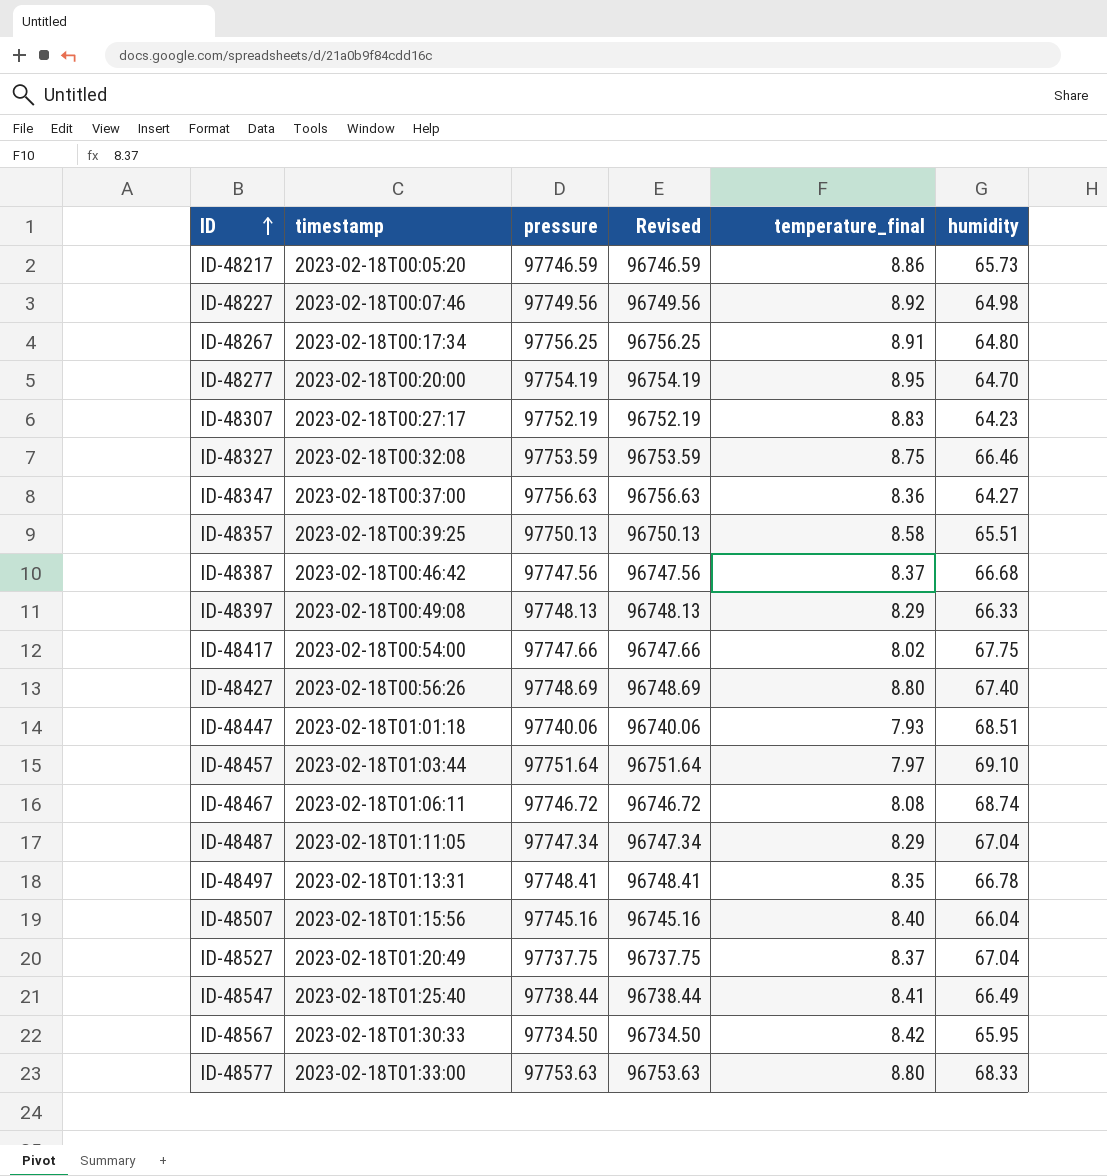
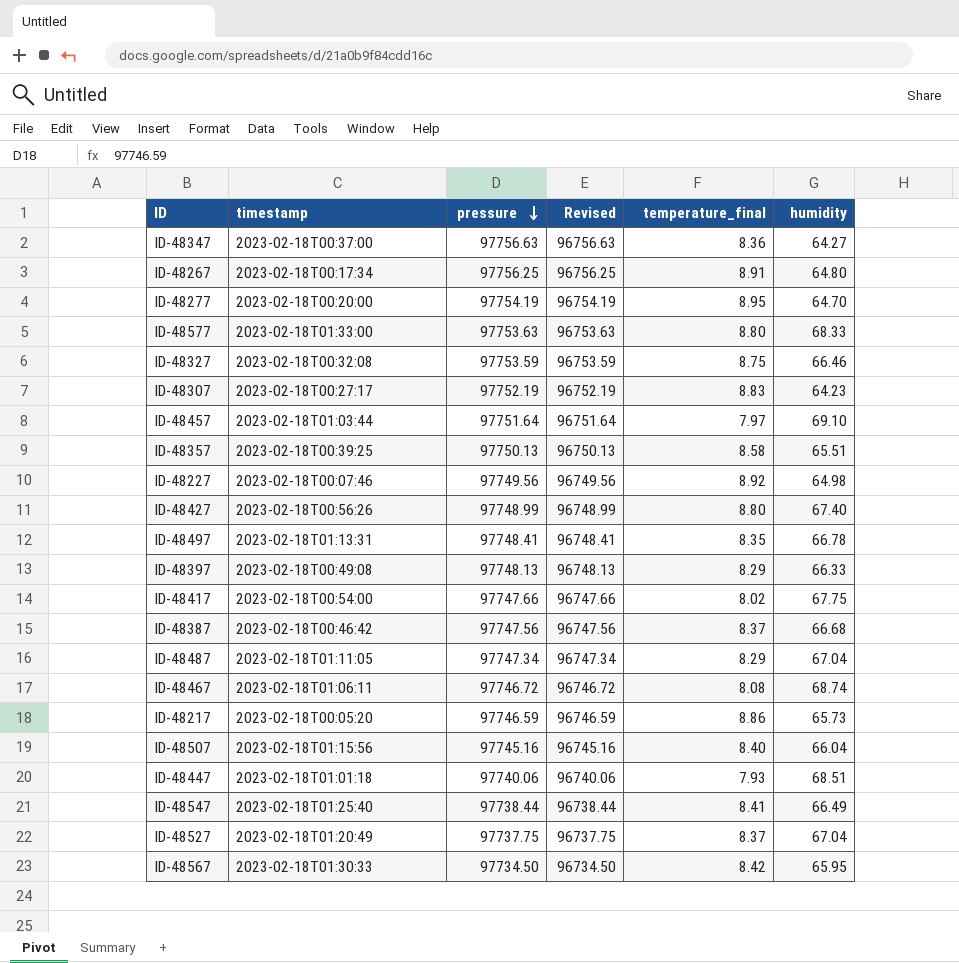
row order: ID ascending -> pressure descending
ID-48427 | pressure: 97748.69 -> 97748.99
ID-48427 | Revised: 96748.69 -> 96748.99

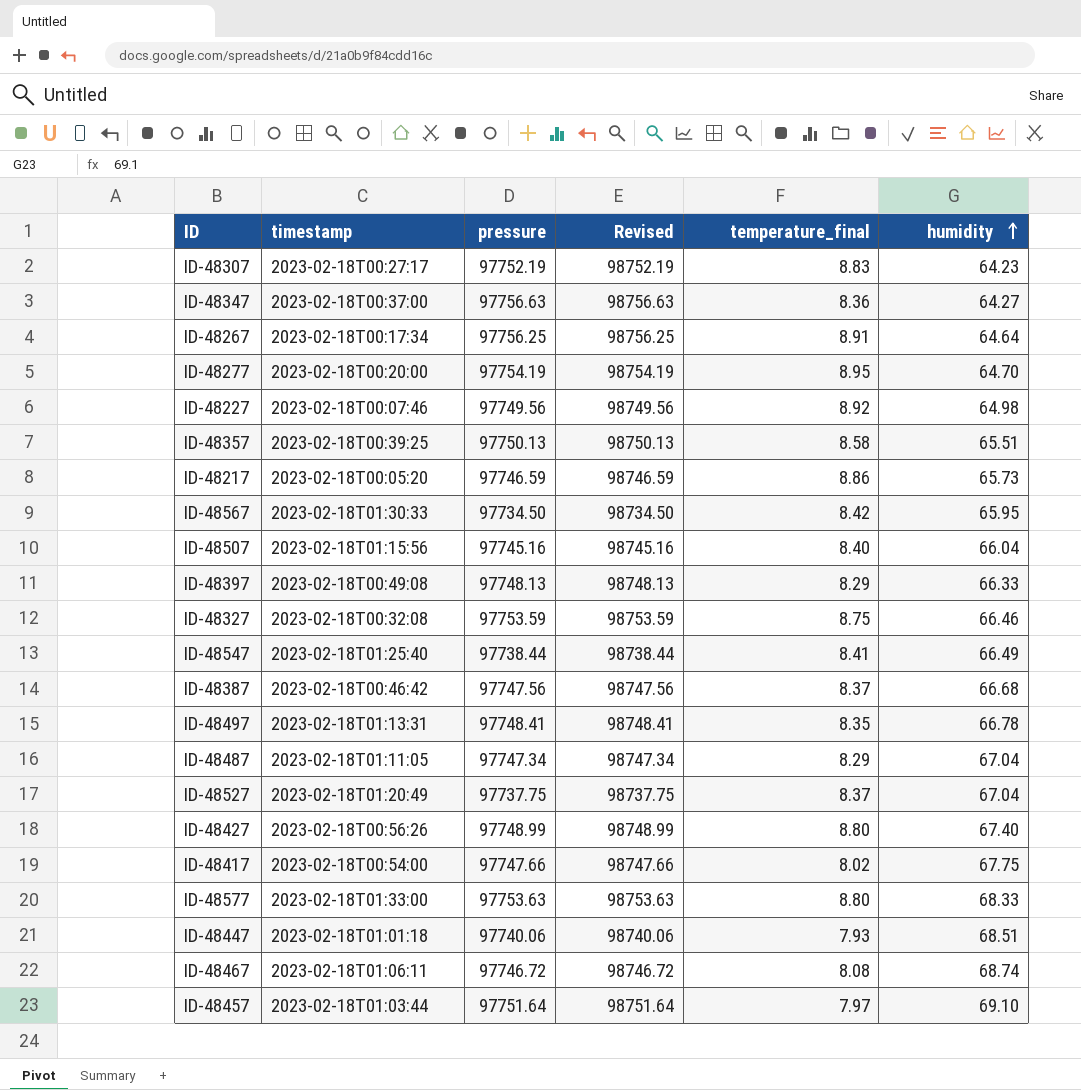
row order: pressure descending -> humidity ascending
column Revised | formula: [pressure] - 1000 -> [pressure] + 1000
ID-48267 | humidity: 64.80 -> 64.64

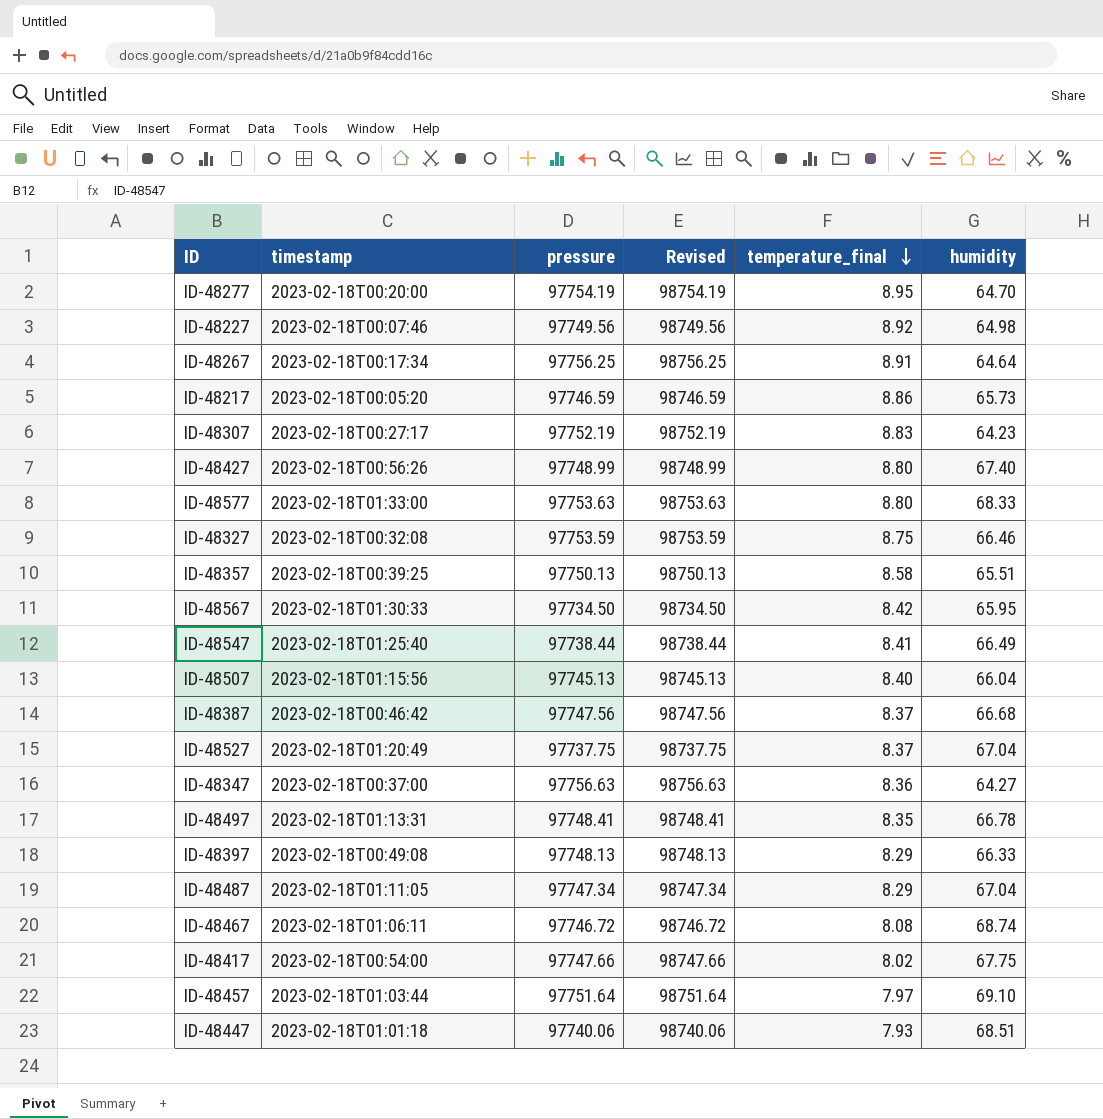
row order: humidity ascending -> temperature_final descending
ID-48507 | pressure: 97745.16 -> 97745.13
ID-48507 | Revised: 98745.16 -> 98745.13

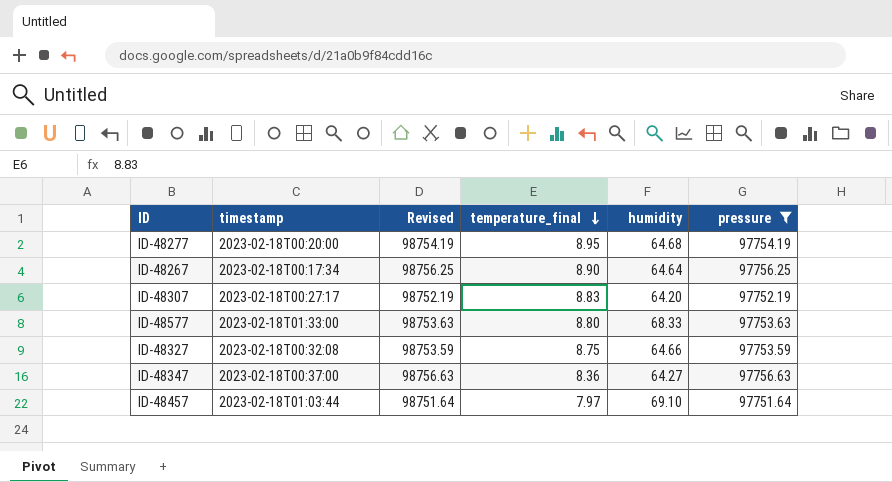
filter: none -> pressure >= 97751.64
column pressure | position: 3 -> 6
ID-48277 | humidity: 64.70 -> 64.68
ID-48267 | temperature_final: 8.91 -> 8.90
ID-48307 | humidity: 64.23 -> 64.20
ID-48327 | humidity: 66.46 -> 64.66

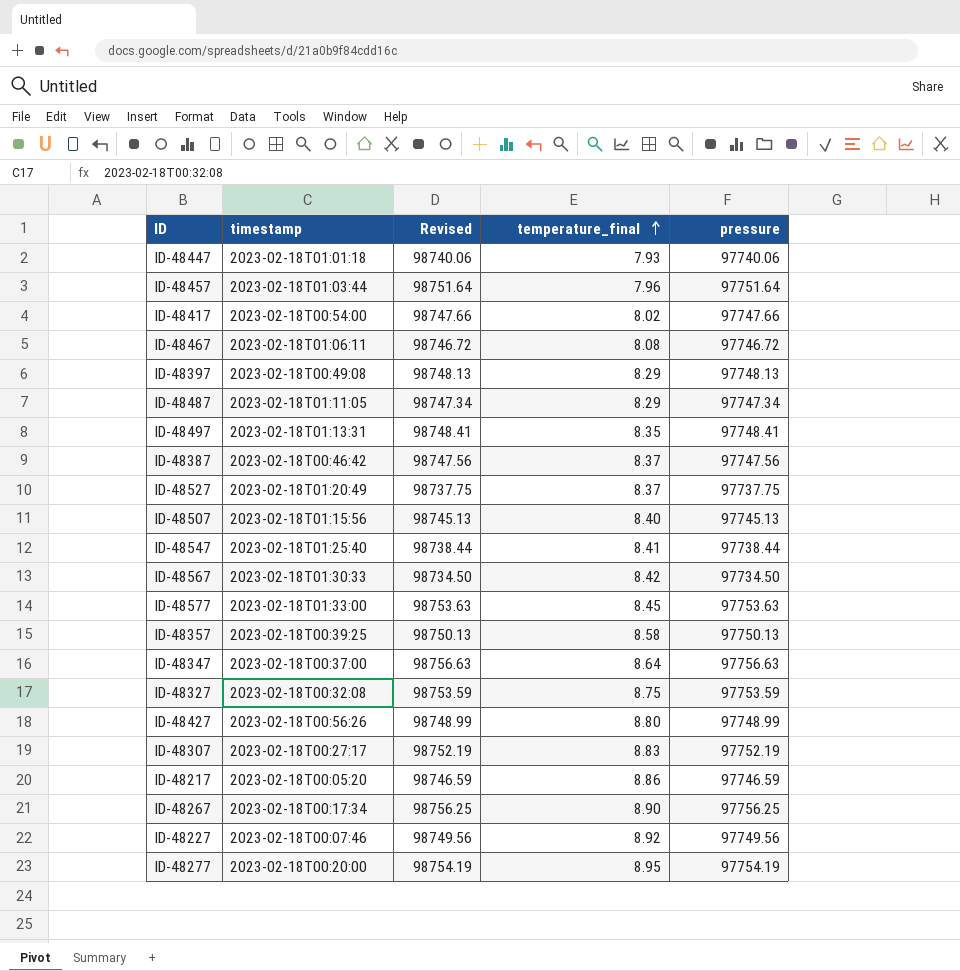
filter: pressure >= 97751.64 -> none
row order: temperature_final descending -> temperature_final ascending
column humidity | position: 5 -> none
ID-48457 | temperature_final: 7.97 -> 7.96
ID-48577 | temperature_final: 8.80 -> 8.45
ID-48347 | temperature_final: 8.36 -> 8.64

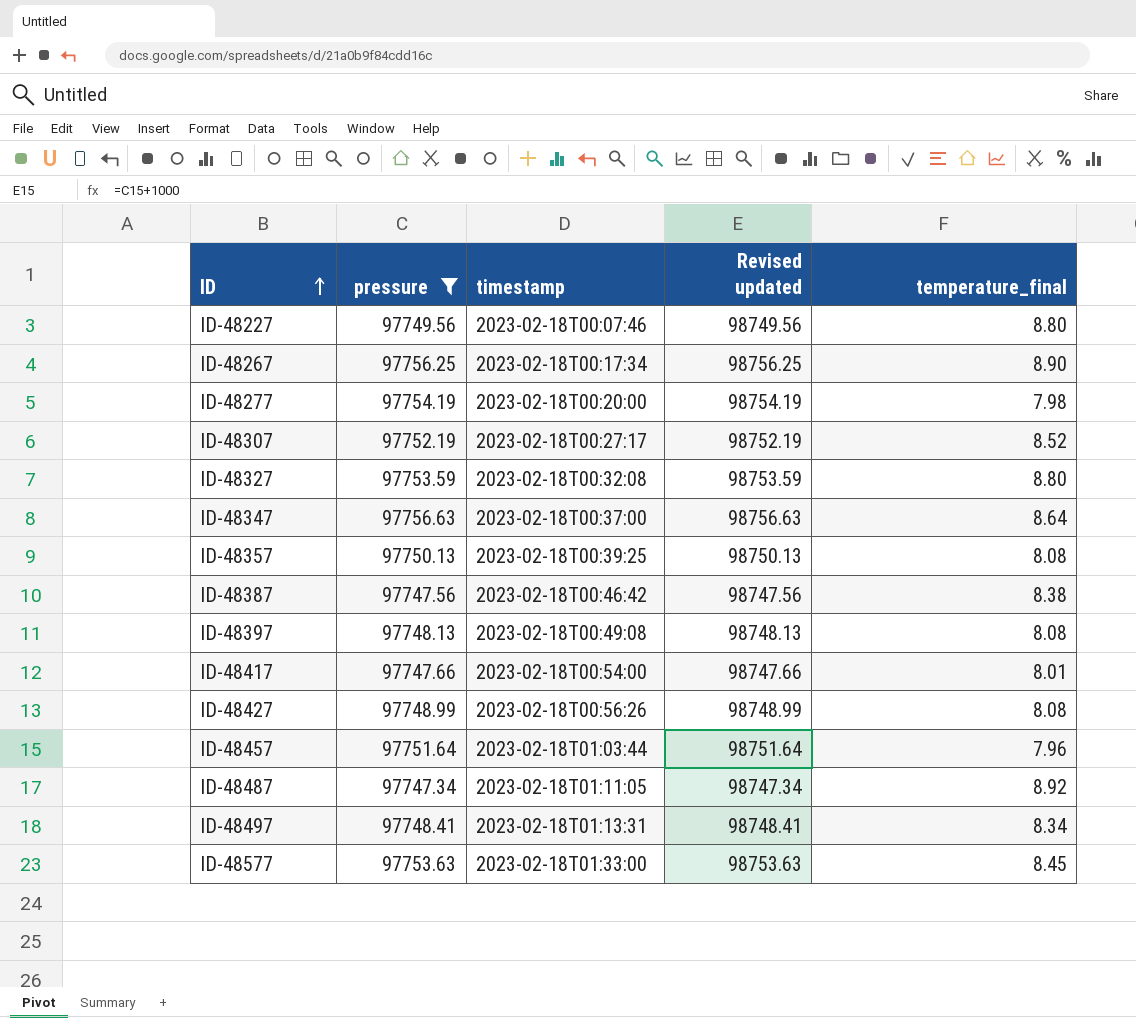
filter: none -> pressure >= 97747.34
row order: temperature_final ascending -> ID ascending
column pressure | position: 5 -> 2
column name: Revised -> Revised updated
ID-48227 | temperature_final: 8.92 -> 8.80
ID-48277 | temperature_final: 8.95 -> 7.98
ID-48307 | temperature_final: 8.83 -> 8.52
ID-48327 | temperature_final: 8.75 -> 8.80
ID-48357 | temperature_final: 8.58 -> 8.08
ID-48387 | temperature_final: 8.37 -> 8.38
ID-48397 | temperature_final: 8.29 -> 8.08
ID-48417 | temperature_final: 8.02 -> 8.01
ID-48427 | temperature_final: 8.80 -> 8.08
ID-48487 | temperature_final: 8.29 -> 8.92
ID-48497 | temperature_final: 8.35 -> 8.34

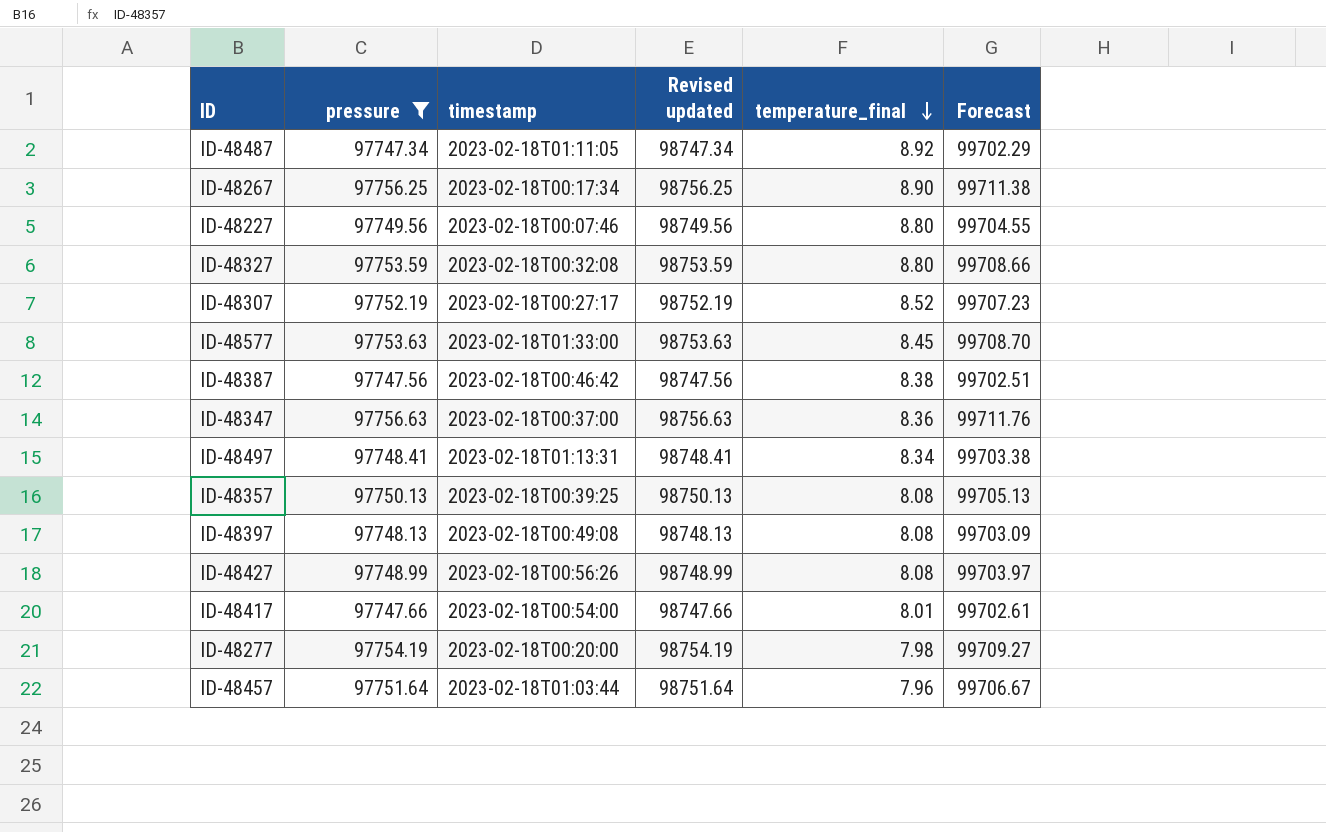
row order: ID ascending -> temperature_final descending
column Forecast | formula: none -> [pressure] * 1.02
ID-48347 | temperature_final: 8.64 -> 8.36

